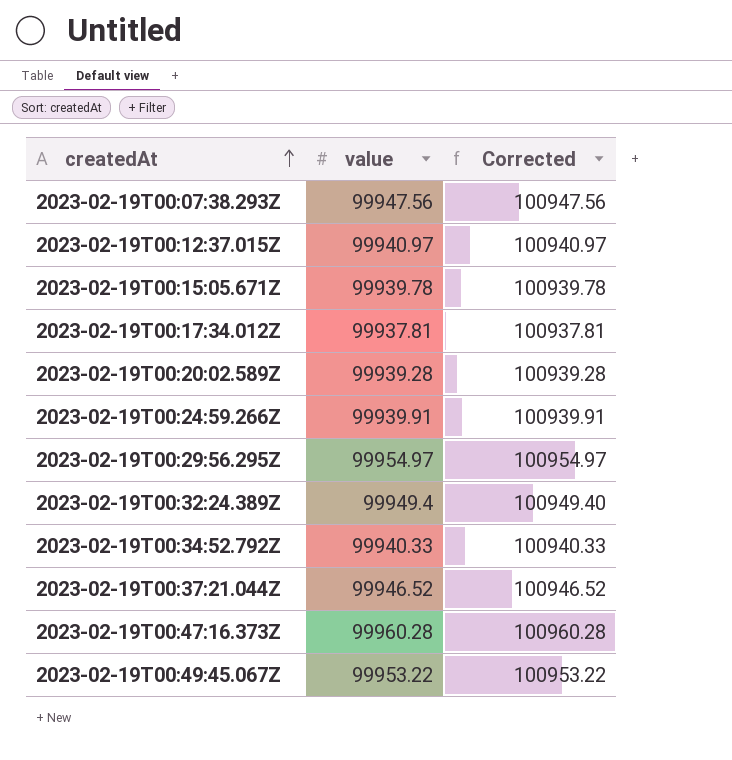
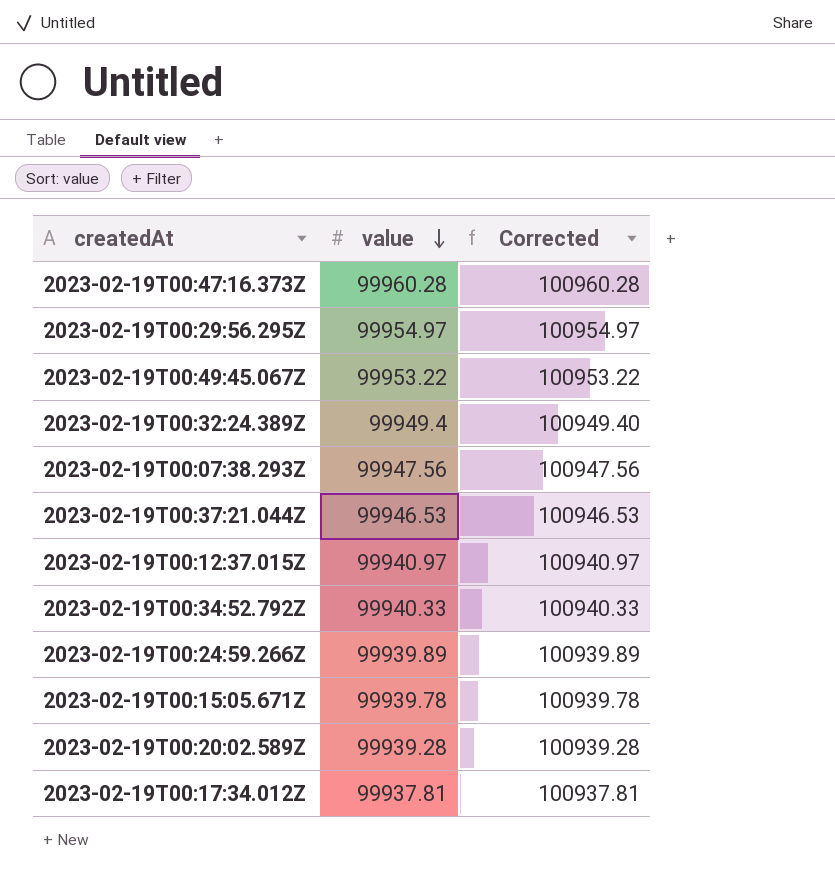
row order: createdAt ascending -> value descending
2023-02-19T00:37:21.044Z | value: 99946.52 -> 99946.53
2023-02-19T00:37:21.044Z | Corrected: 100946.52 -> 100946.53
2023-02-19T00:24:59.266Z | value: 99939.91 -> 99939.89
2023-02-19T00:24:59.266Z | Corrected: 100939.91 -> 100939.89

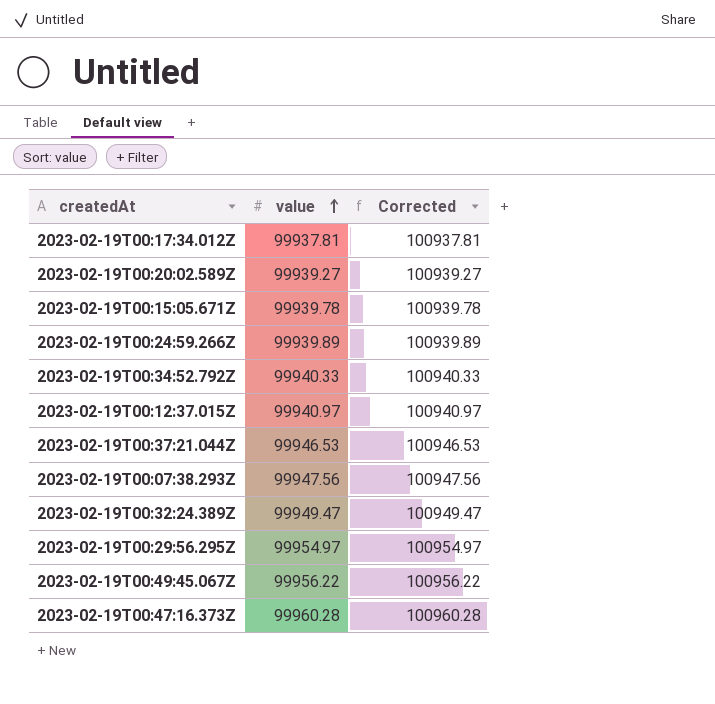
row order: value descending -> value ascending
2023-02-19T00:20:02.589Z | value: 99939.28 -> 99939.27
2023-02-19T00:20:02.589Z | Corrected: 100939.28 -> 100939.27
2023-02-19T00:32:24.389Z | value: 99949.4 -> 99949.47
2023-02-19T00:32:24.389Z | Corrected: 100949.40 -> 100949.47
2023-02-19T00:49:45.067Z | value: 99953.22 -> 99956.22
2023-02-19T00:49:45.067Z | Corrected: 100953.22 -> 100956.22

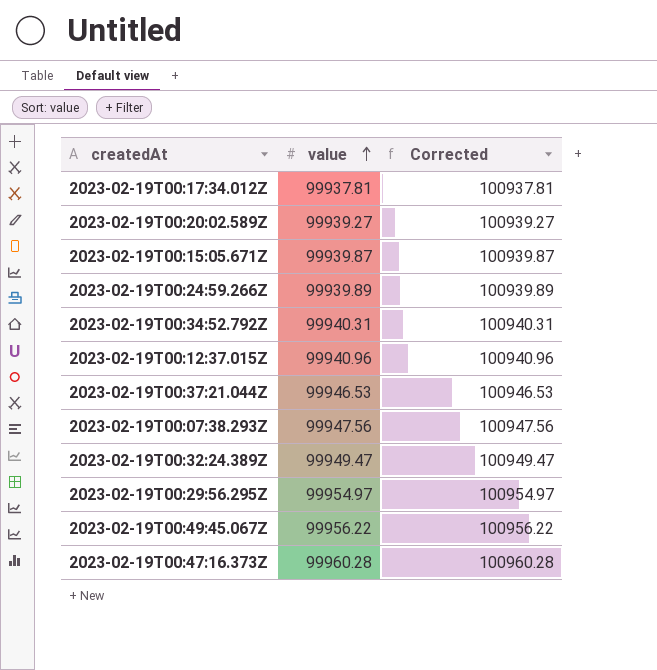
2023-02-19T00:15:05.671Z | value: 99939.78 -> 99939.87
2023-02-19T00:15:05.671Z | Corrected: 100939.78 -> 100939.87
2023-02-19T00:34:52.792Z | value: 99940.33 -> 99940.31
2023-02-19T00:34:52.792Z | Corrected: 100940.33 -> 100940.31
2023-02-19T00:12:37.015Z | value: 99940.97 -> 99940.96
2023-02-19T00:12:37.015Z | Corrected: 100940.97 -> 100940.96

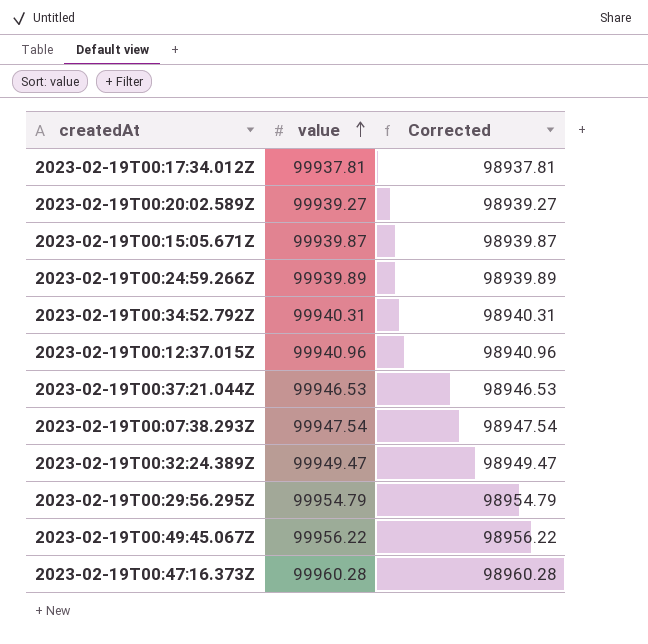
column Corrected | formula: [value] + 1000 -> [value] - 1000
2023-02-19T00:07:38.293Z | value: 99947.56 -> 99947.54
2023-02-19T00:29:56.295Z | value: 99954.97 -> 99954.79

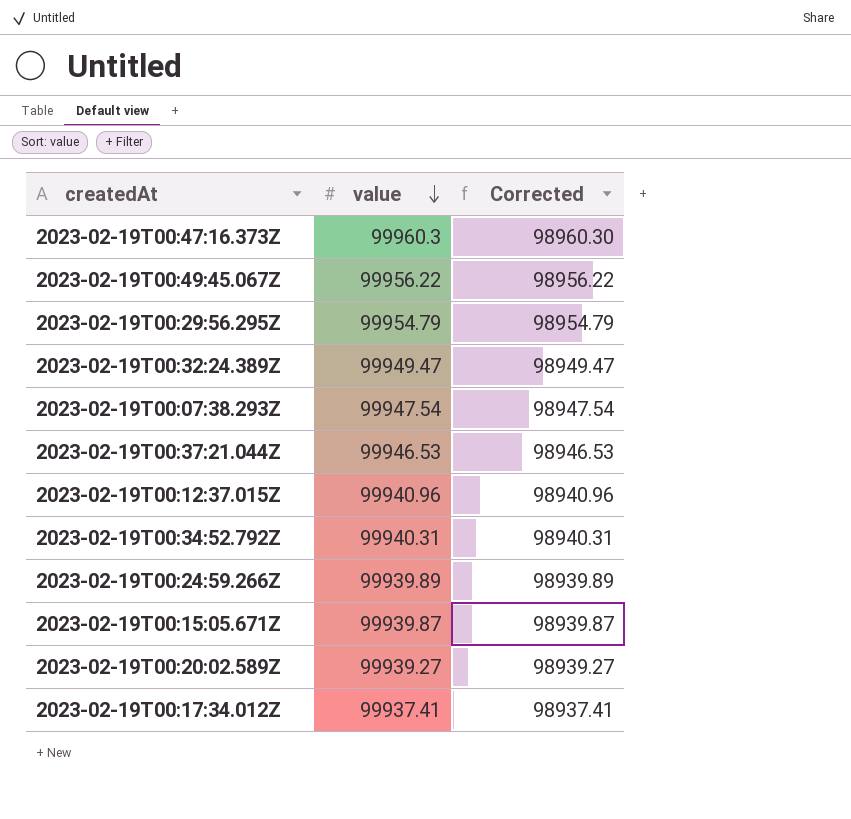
row order: value ascending -> value descending
2023-02-19T00:47:16.373Z | value: 99960.28 -> 99960.3
2023-02-19T00:47:16.373Z | Corrected: 98960.28 -> 98960.30
2023-02-19T00:17:34.012Z | value: 99937.81 -> 99937.41
2023-02-19T00:17:34.012Z | Corrected: 98937.81 -> 98937.41

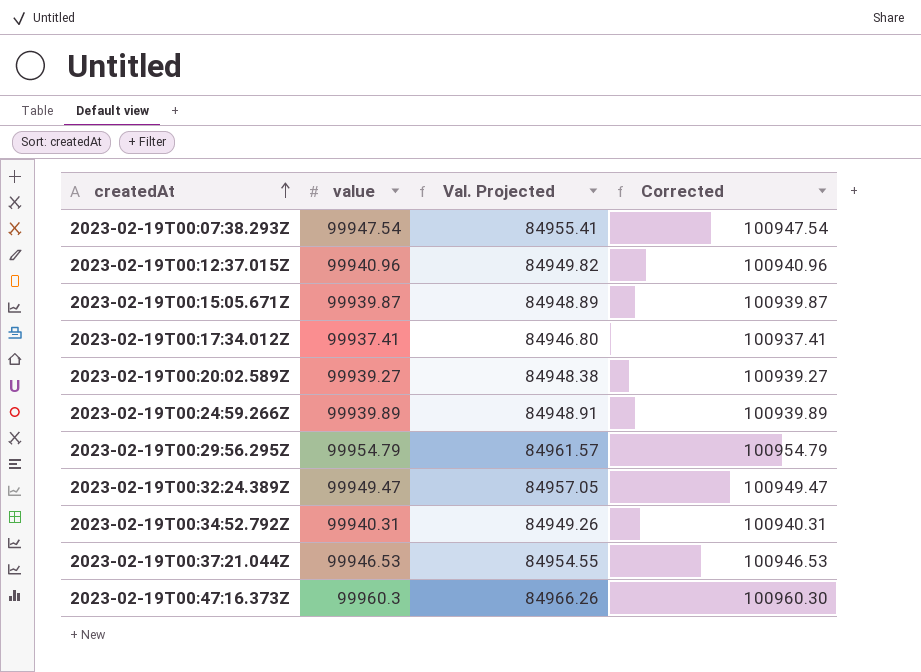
row order: value descending -> createdAt ascending
column Val. Projected | formula: none -> [value] * 0.85
column Corrected | formula: [value] - 1000 -> [value] + 1000
row 2023-02-19T00:49:45.067Z: 99956.22 | 98956.22 -> none

